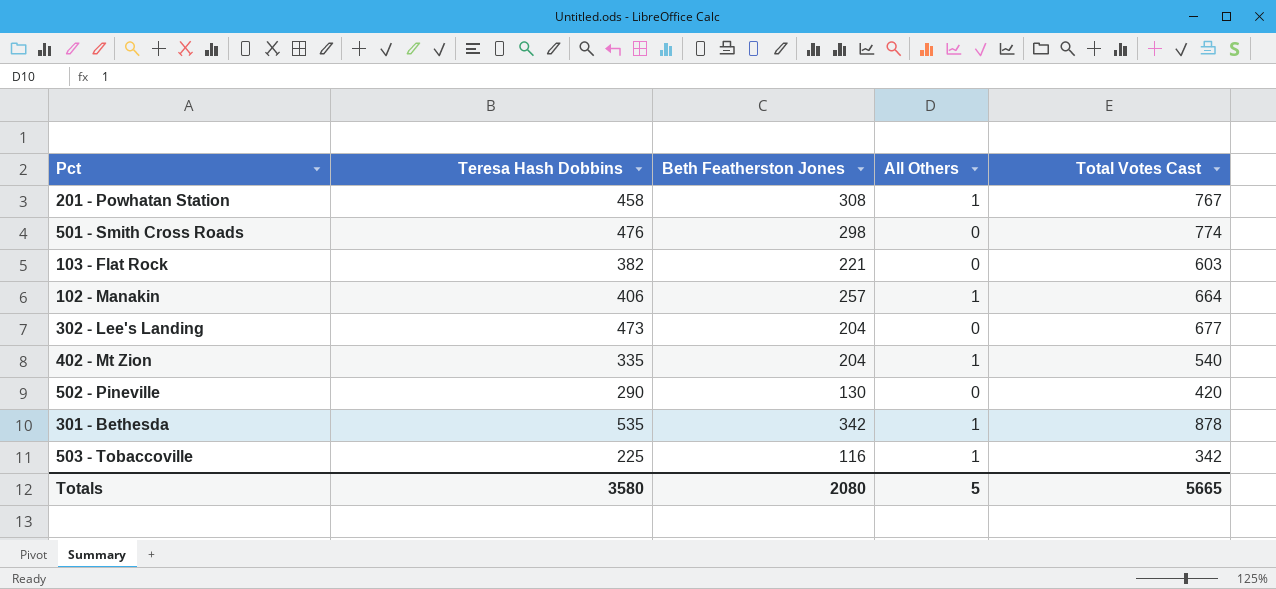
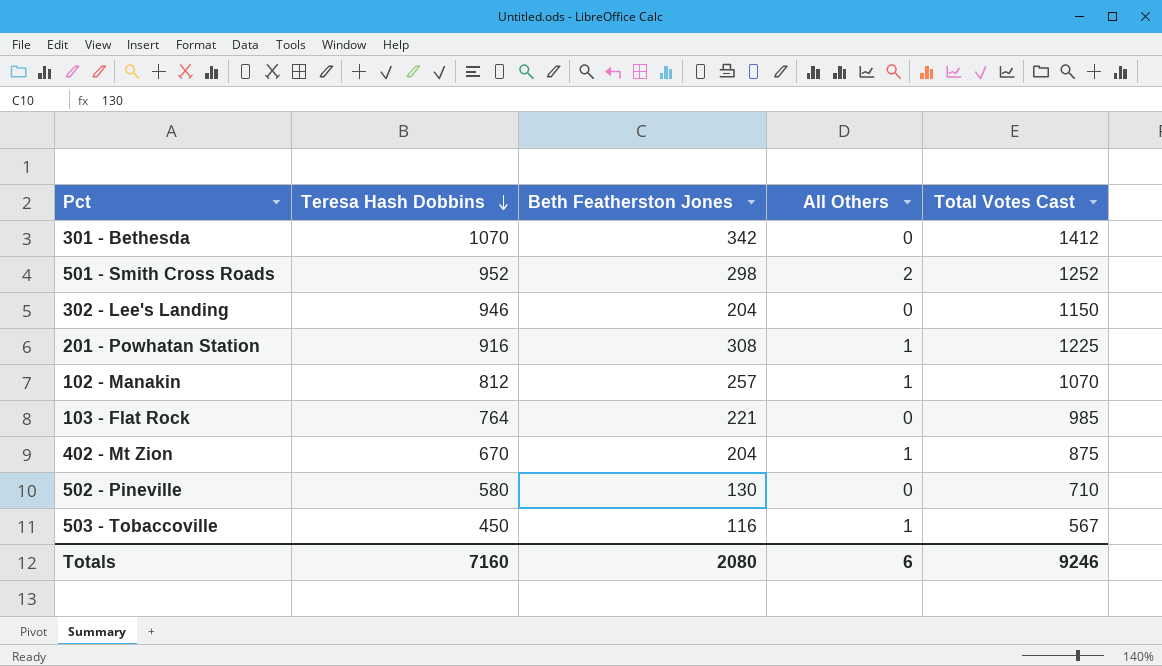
row order: none -> Teresa Hash Dobbins descending
301 - Bethesda | Teresa Hash Dobbins: 535 -> 1070
301 - Bethesda | All Others: 1 -> 0
301 - Bethesda | Total Votes Cast: 878 -> 1412
501 - Smith Cross Roads | Teresa Hash Dobbins: 476 -> 952
501 - Smith Cross Roads | All Others: 0 -> 2
501 - Smith Cross Roads | Total Votes Cast: 774 -> 1252
302 - Lee's Landing | Teresa Hash Dobbins: 473 -> 946
302 - Lee's Landing | Total Votes Cast: 677 -> 1150
201 - Powhatan Station | Teresa Hash Dobbins: 458 -> 916
201 - Powhatan Station | Total Votes Cast: 767 -> 1225
102 - Manakin | Teresa Hash Dobbins: 406 -> 812
102 - Manakin | Total Votes Cast: 664 -> 1070
103 - Flat Rock | Teresa Hash Dobbins: 382 -> 764
103 - Flat Rock | Total Votes Cast: 603 -> 985
402 - Mt Zion | Teresa Hash Dobbins: 335 -> 670
402 - Mt Zion | Total Votes Cast: 540 -> 875
502 - Pineville | Teresa Hash Dobbins: 290 -> 580
502 - Pineville | Total Votes Cast: 420 -> 710
503 - Tobaccoville | Teresa Hash Dobbins: 225 -> 450
503 - Tobaccoville | Total Votes Cast: 342 -> 567
Totals | Teresa Hash Dobbins: 3580 -> 7160
Totals | All Others: 5 -> 6
Totals | Total Votes Cast: 5665 -> 9246

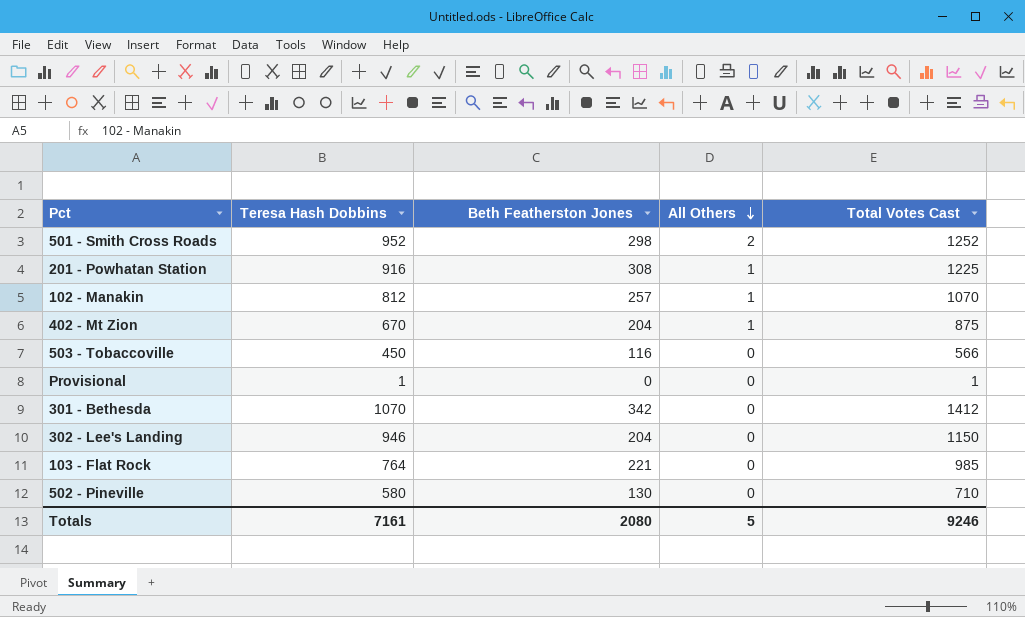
row order: Teresa Hash Dobbins descending -> All Others descending
503 - Tobaccoville | All Others: 1 -> 0
503 - Tobaccoville | Total Votes Cast: 567 -> 566
row Provisional: none -> 1 | 0 | 0 | 1
Totals | Teresa Hash Dobbins: 7160 -> 7161
Totals | All Others: 6 -> 5

